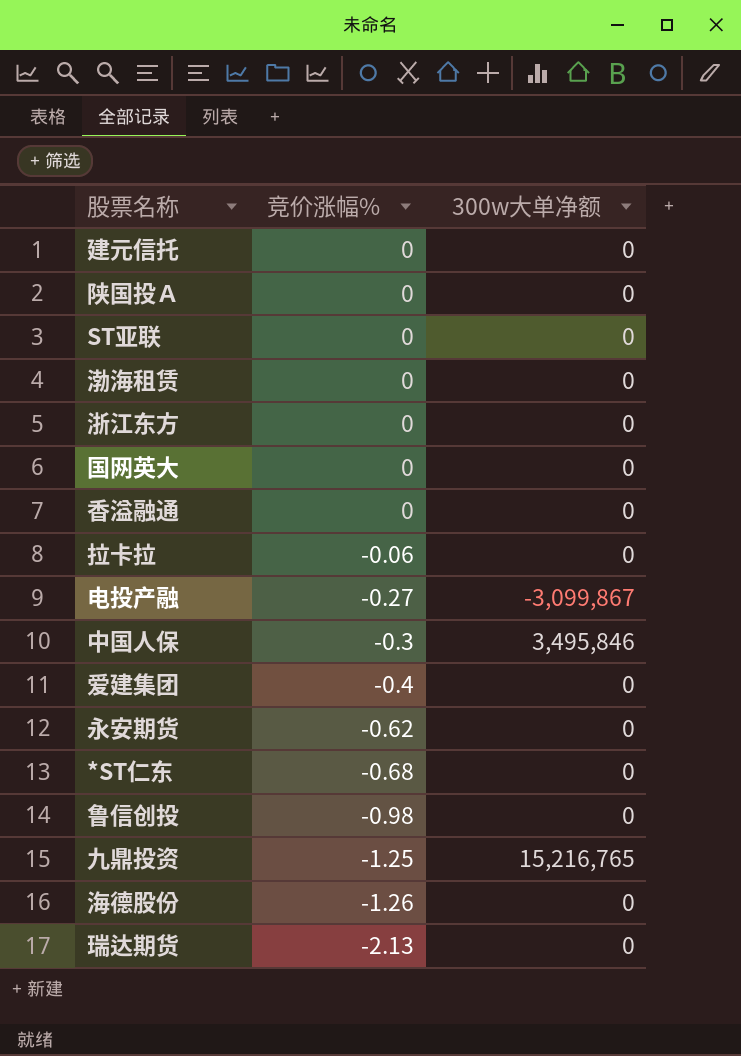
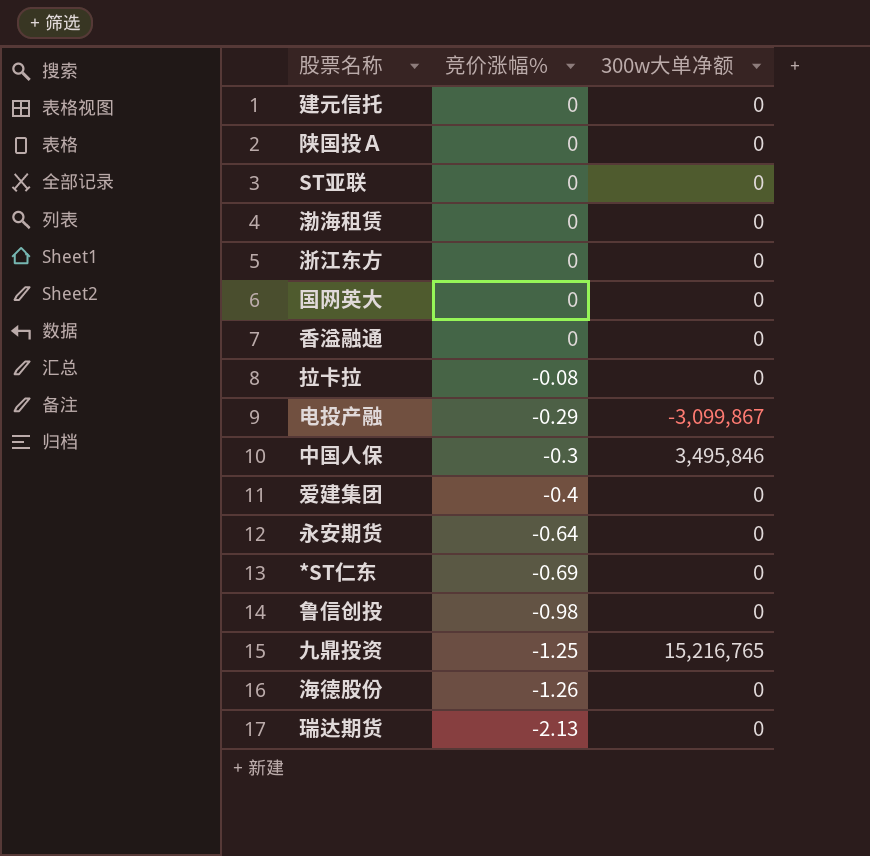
拉卡拉 | 竞价涨幅%: -0.06 -> -0.08
电投产融 | 竞价涨幅%: -0.27 -> -0.29
永安期货 | 竞价涨幅%: -0.62 -> -0.64
*ST仁东 | 竞价涨幅%: -0.68 -> -0.69

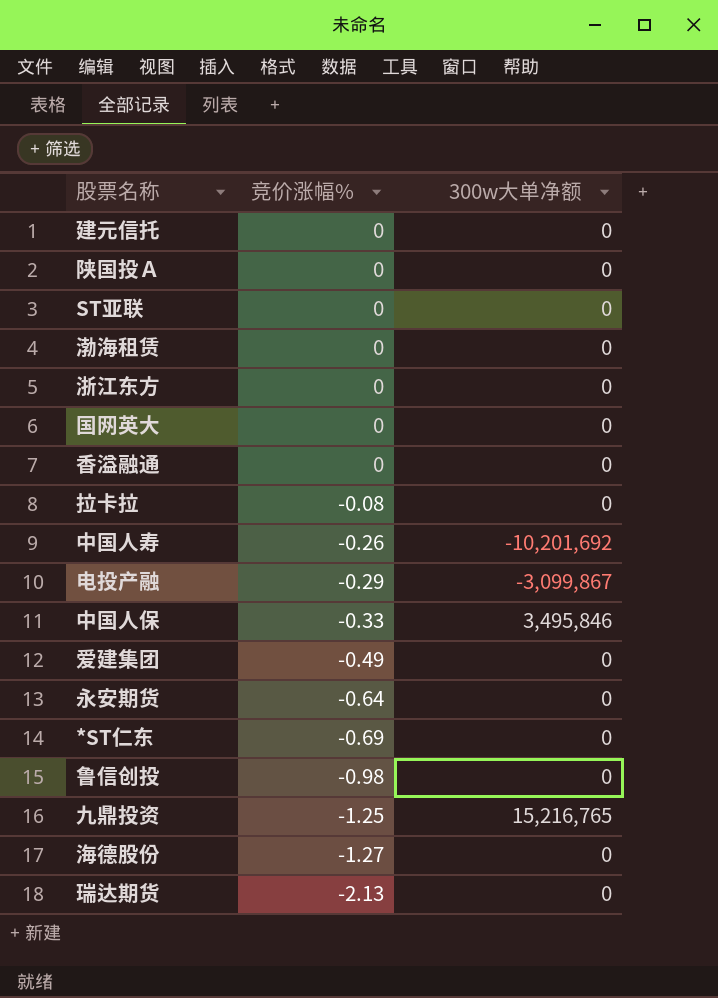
row 中国人寿: none -> -0.26 | -10,201,692
中国人保 | 竞价涨幅%: -0.3 -> -0.33
爱建集团 | 竞价涨幅%: -0.4 -> -0.49
海德股份 | 竞价涨幅%: -1.26 -> -1.27

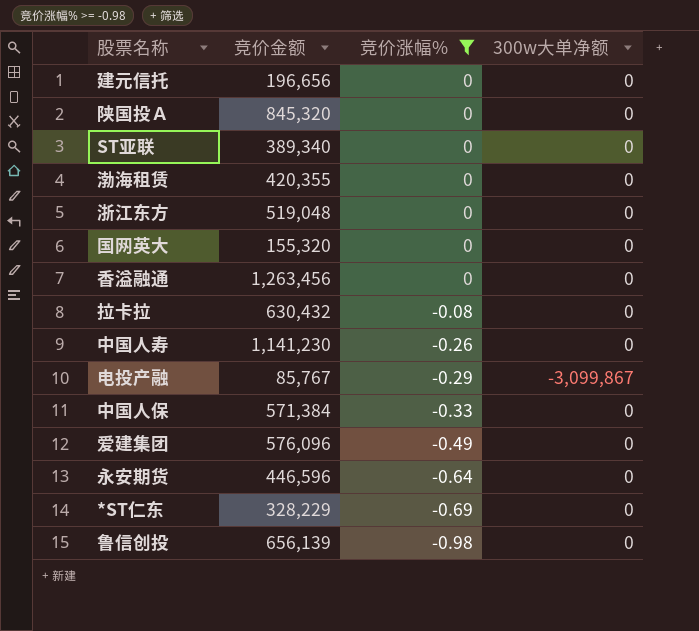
filter: none -> 竞价涨幅% >= -0.98
column 竞价金额 | position: none -> 2
中国人寿 | 300w大单净额: -10,201,692 -> 0
中国人保 | 300w大单净额: 3,495,846 -> 0

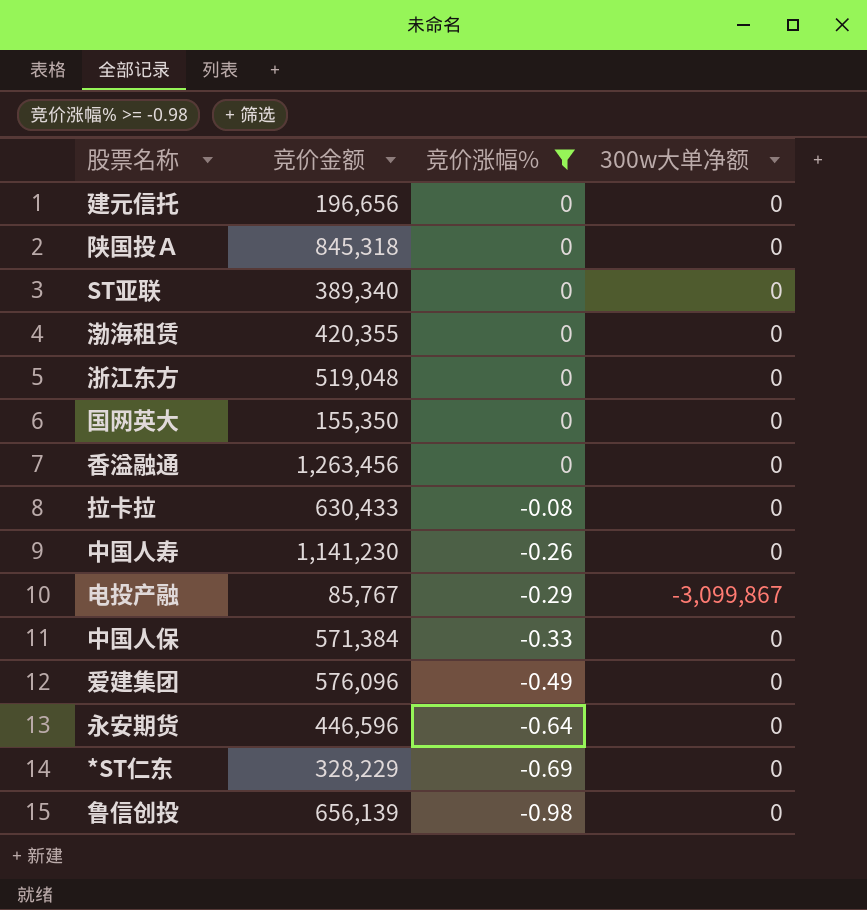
陕国投Ａ | 竞价金额: 845,320 -> 845,318
国网英大 | 竞价金额: 155,320 -> 155,350
拉卡拉 | 竞价金额: 630,432 -> 630,433

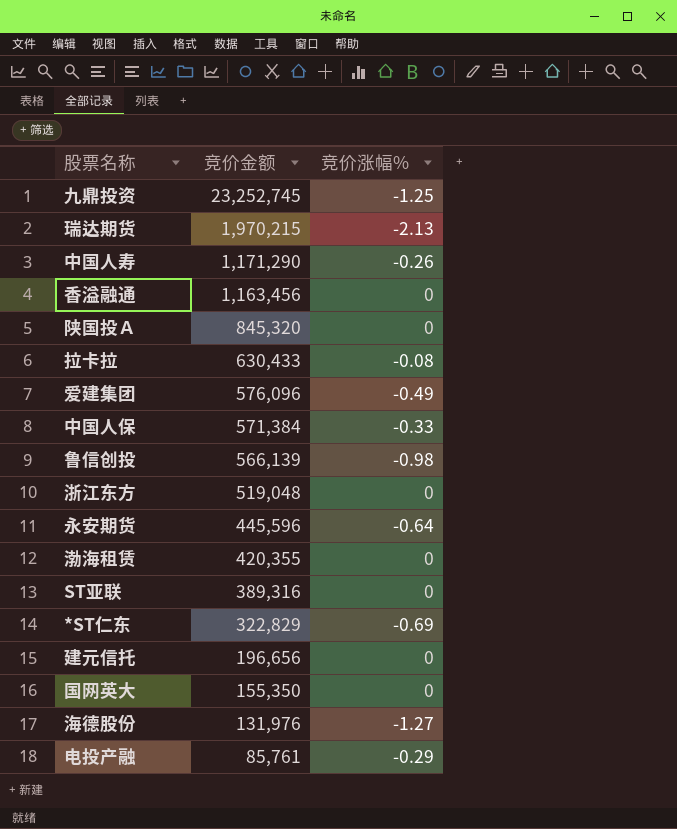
filter: 竞价涨幅% >= -0.98 -> none
row order: 竞价涨幅% descending -> 竞价金额 descending
column 300w大单净额 | position: 4 -> none
中国人寿 | 竞价金额: 1,141,230 -> 1,171,290
香溢融通 | 竞价金额: 1,263,456 -> 1,163,456
陕国投Ａ | 竞价金额: 845,318 -> 845,320
鲁信创投 | 竞价金额: 656,139 -> 566,139
永安期货 | 竞价金额: 446,596 -> 445,596
ST亚联 | 竞价金额: 389,340 -> 389,316
*ST仁东 | 竞价金额: 328,229 -> 322,829
电投产融 | 竞价金额: 85,767 -> 85,761

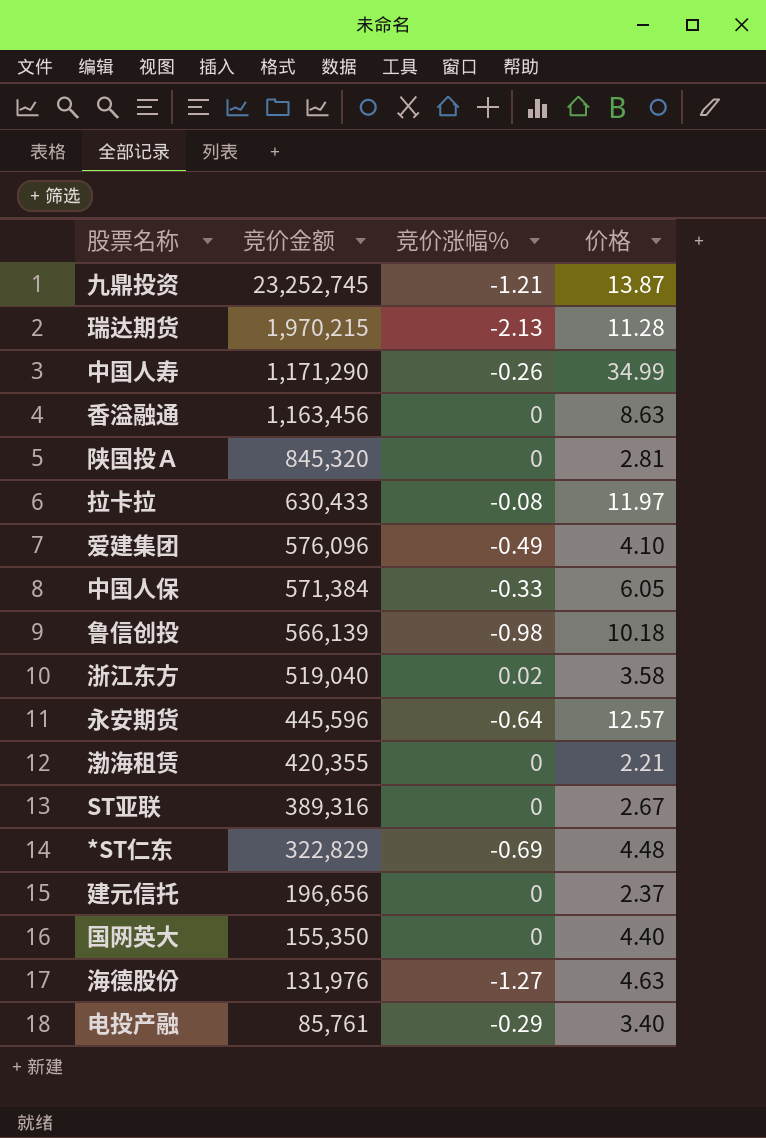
column 价格 | position: none -> 4
九鼎投资 | 竞价涨幅%: -1.25 -> -1.21
浙江东方 | 竞价金额: 519,048 -> 519,040
浙江东方 | 竞价涨幅%: 0 -> 0.02

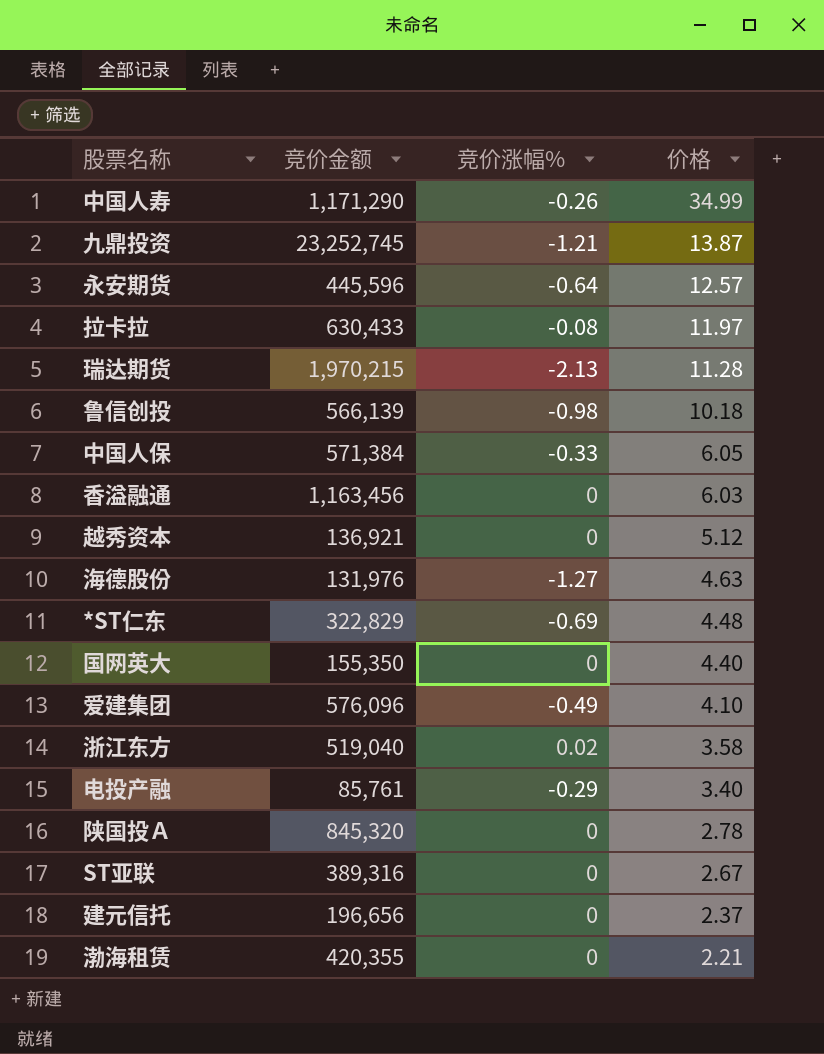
row order: 竞价金额 descending -> 价格 descending
香溢融通 | 价格: 8.63 -> 6.03
row 越秀资本: none -> 136,921 | 0 | 5.12
陕国投Ａ | 价格: 2.81 -> 2.78

